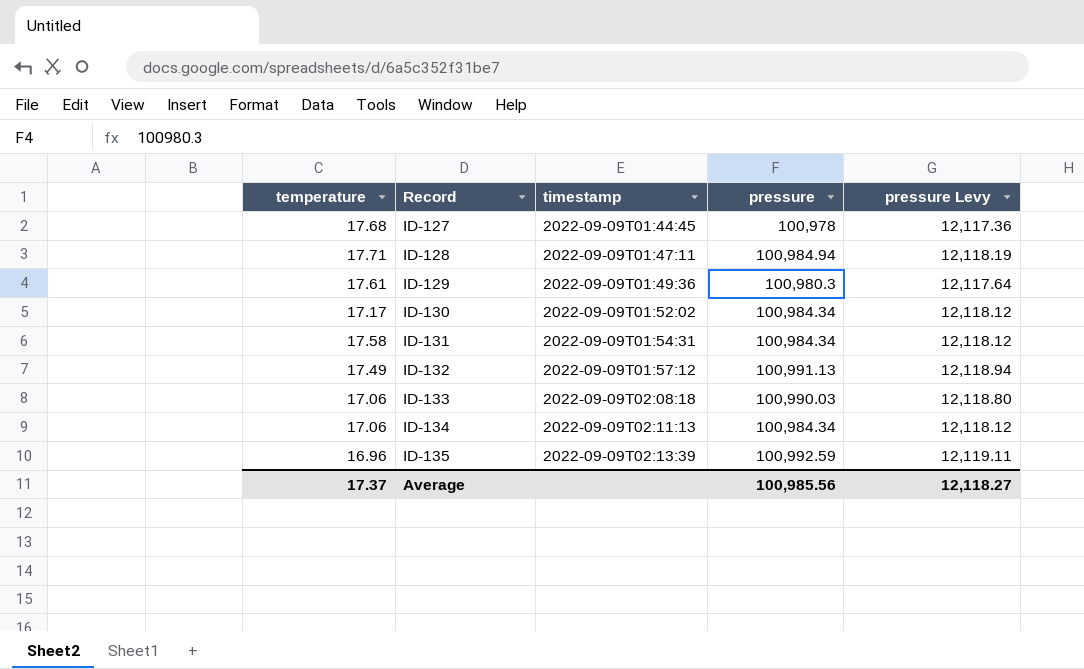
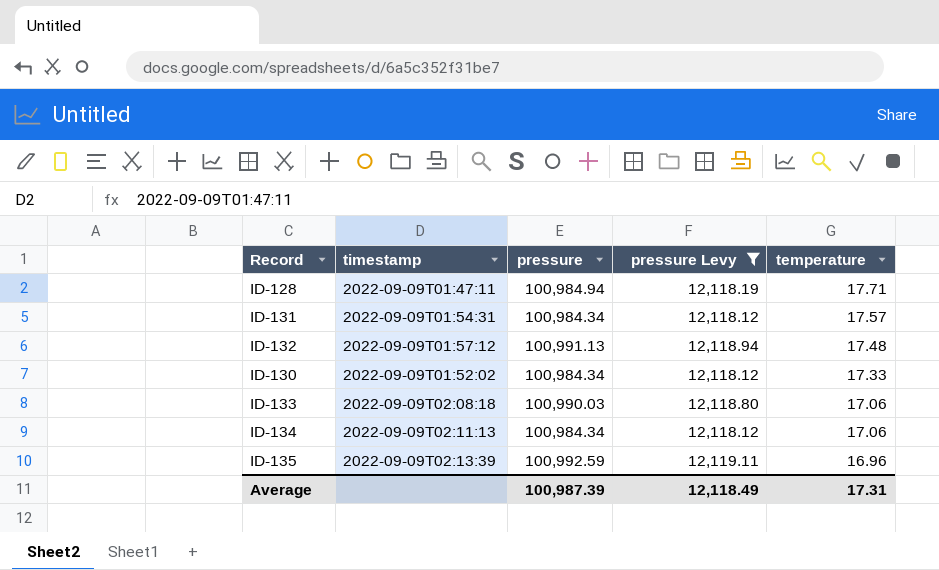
filter: none -> pressure Levy >= 12,118.12
row order: Record ascending -> temperature descending
column temperature | position: 1 -> 5
ID-131 | temperature: 17.58 -> 17.57
ID-132 | temperature: 17.49 -> 17.48
ID-130 | temperature: 17.17 -> 17.33
Average | pressure: 100,985.56 -> 100,987.39
Average | pressure Levy: 12,118.27 -> 12,118.49
Average | temperature: 17.37 -> 17.31

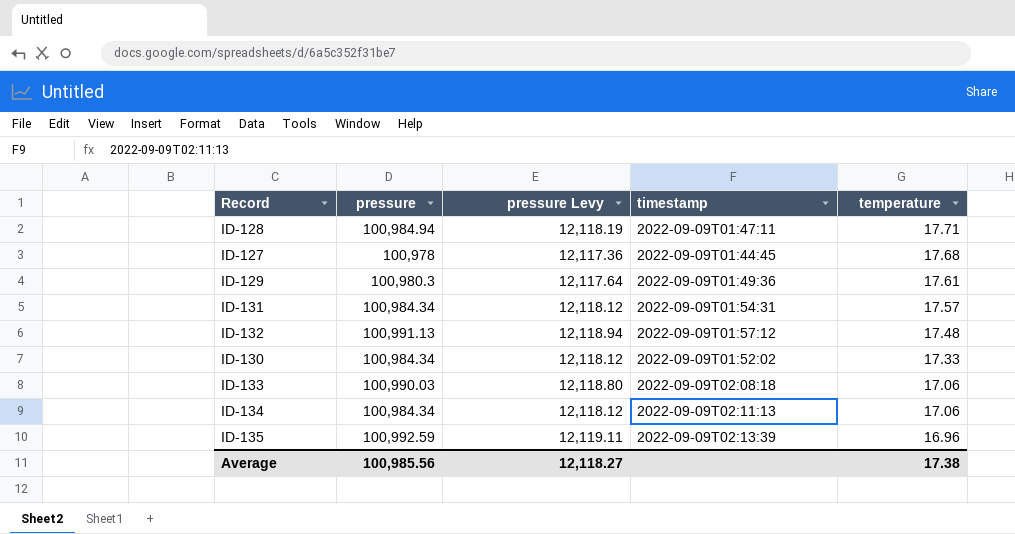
filter: pressure Levy >= 12,118.12 -> none
column timestamp | position: 2 -> 4
Average | pressure: 100,987.39 -> 100,985.56
Average | pressure Levy: 12,118.49 -> 12,118.27
Average | temperature: 17.31 -> 17.38

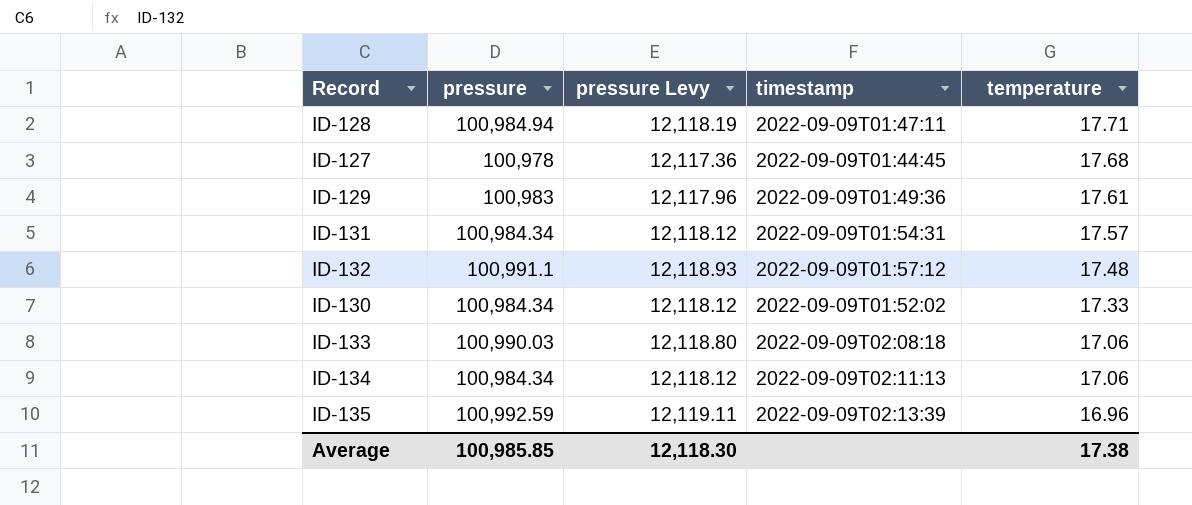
ID-129 | pressure: 100,980.3 -> 100,983
ID-129 | pressure Levy: 12,117.64 -> 12,117.96
ID-132 | pressure: 100,991.13 -> 100,991.1
ID-132 | pressure Levy: 12,118.94 -> 12,118.93
Average | pressure: 100,985.56 -> 100,985.85
Average | pressure Levy: 12,118.27 -> 12,118.30

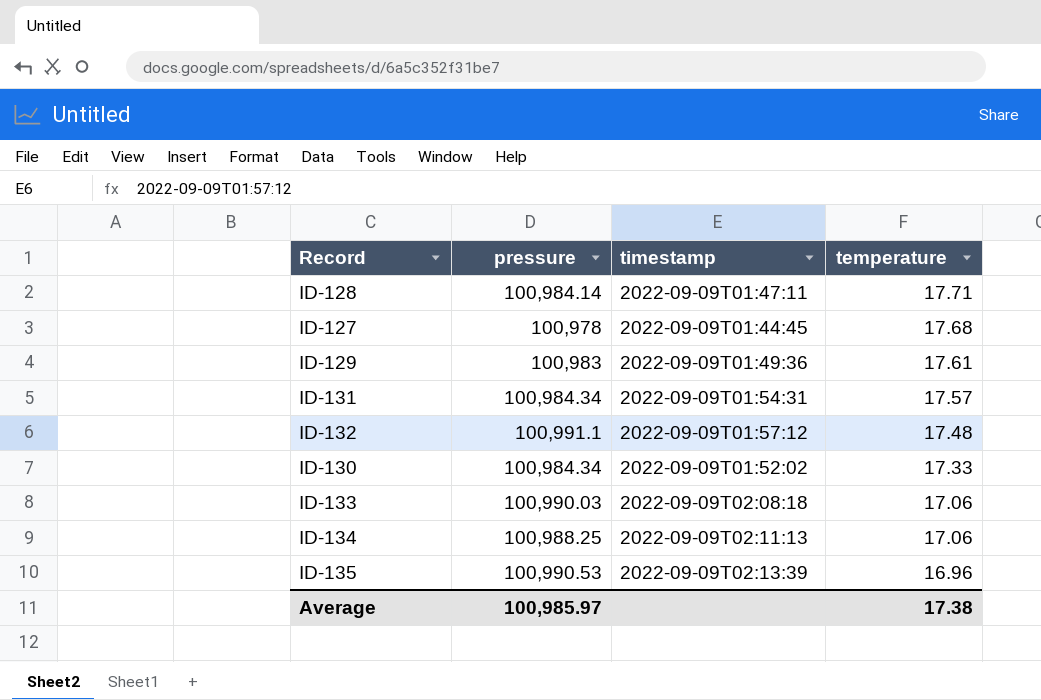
column pressure Levy | formula: [pressure] * 0.12 -> none
ID-128 | pressure: 100,984.94 -> 100,984.14
ID-134 | pressure: 100,984.34 -> 100,988.25
ID-135 | pressure: 100,992.59 -> 100,990.53
Average | pressure: 100,985.85 -> 100,985.97

